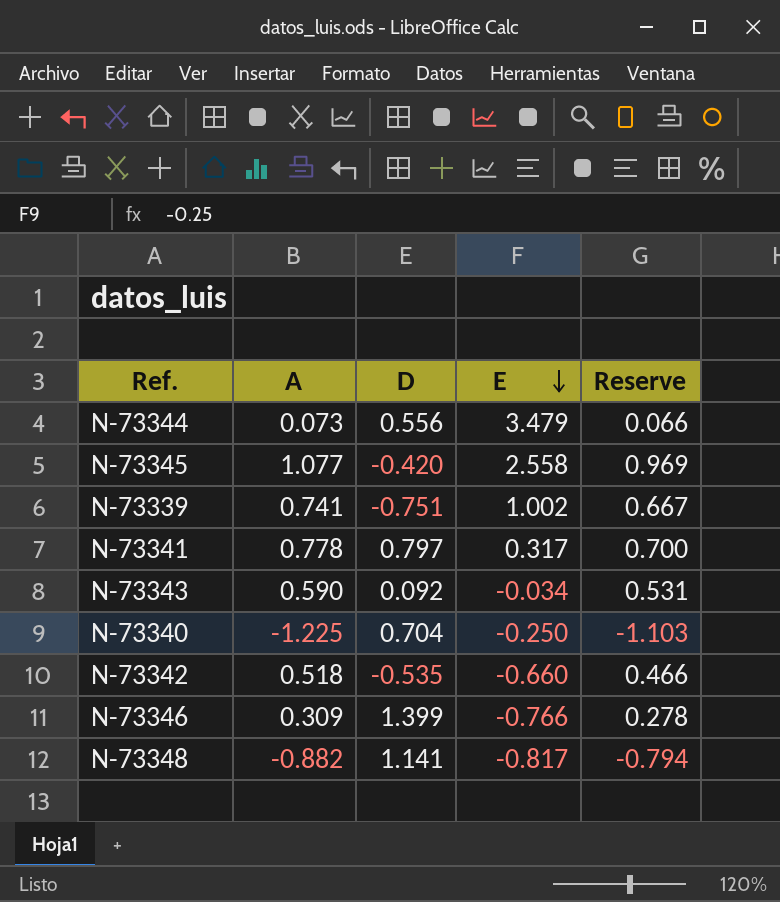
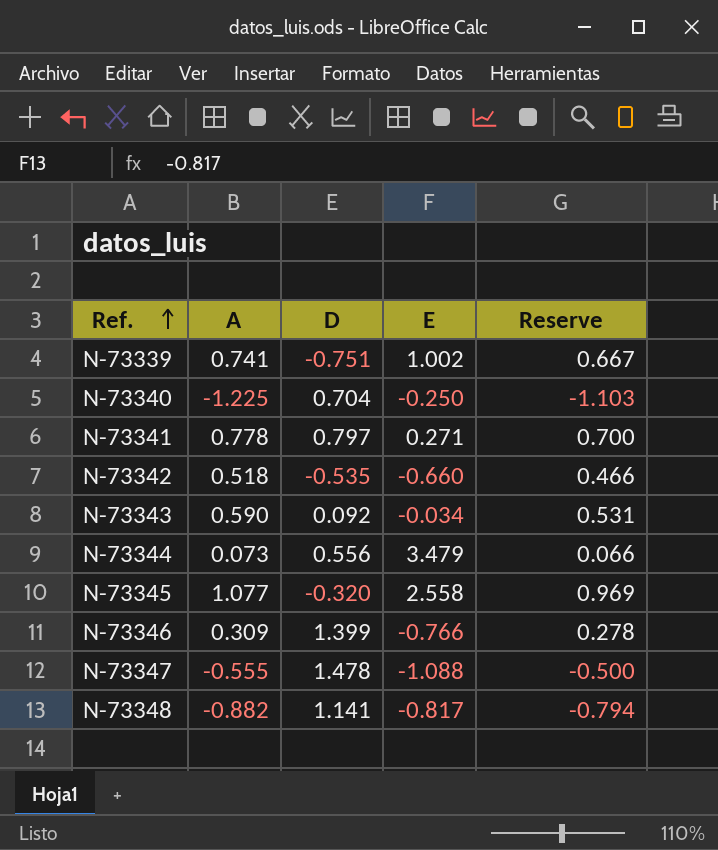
row order: E descending -> Ref. ascending
N-73341 | E: 0.317 -> 0.271
N-73345 | D: -0.420 -> -0.320
row N-73347: none -> -0.555 | 1.478 | -1.088 | -0.500

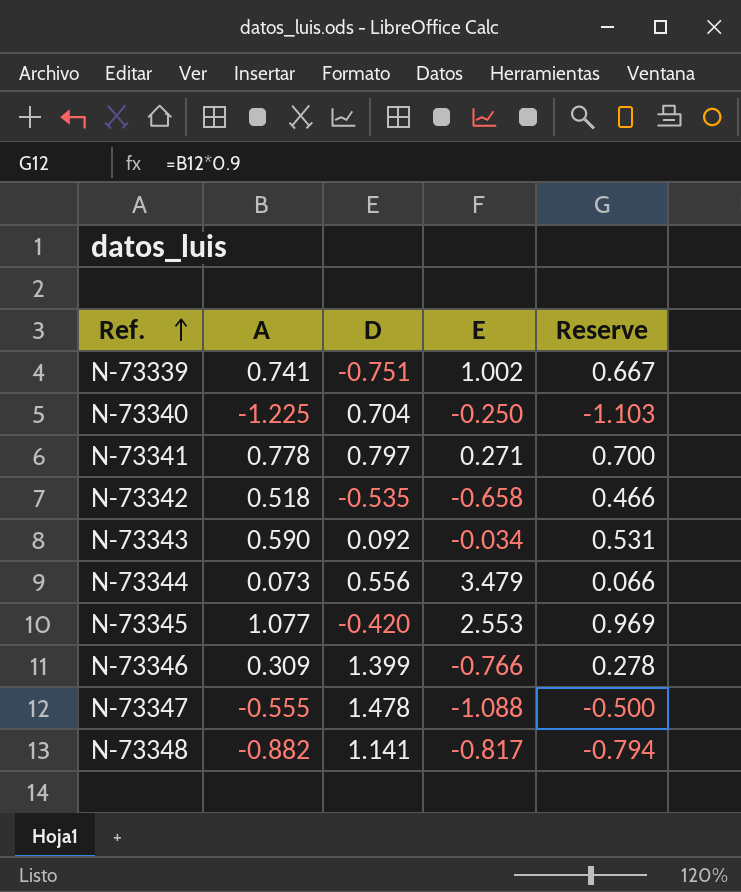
N-73342 | E: -0.660 -> -0.658
N-73345 | D: -0.320 -> -0.420
N-73345 | E: 2.558 -> 2.553

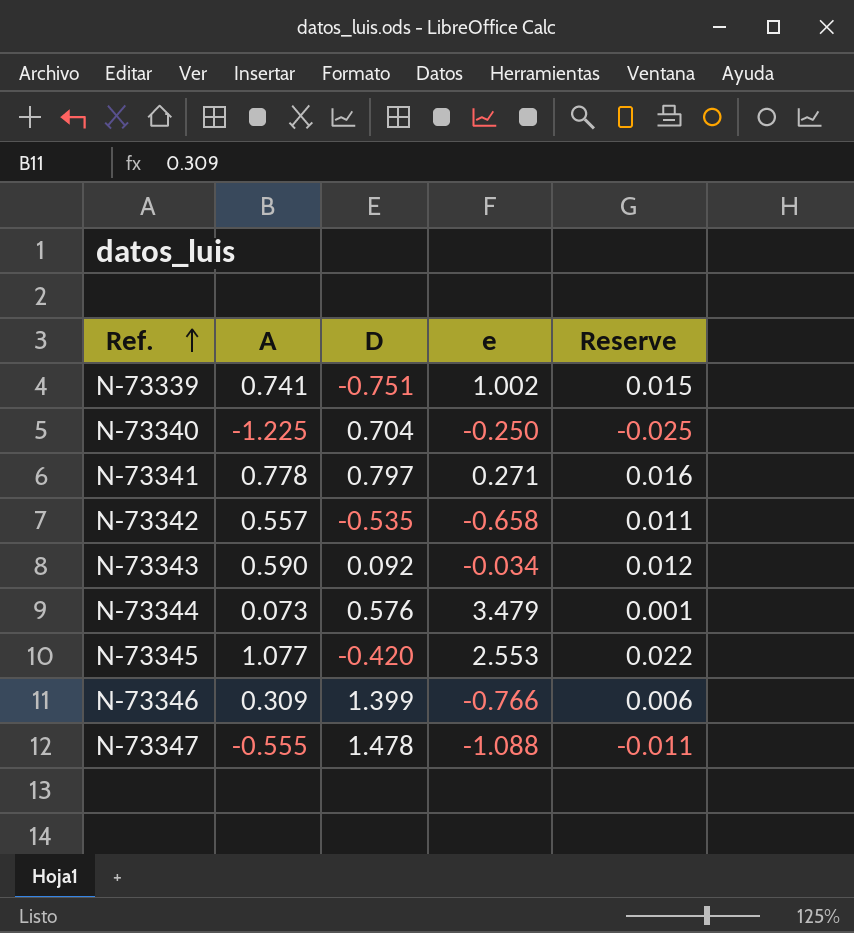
column name: E -> e
column Reserve | formula: [A] * 0.9 -> [A] * 0.02
row N-73348: -0.882 | 1.141 | -0.817 | -0.794 -> none
N-73342 | A: 0.518 -> 0.557
N-73344 | D: 0.556 -> 0.576

